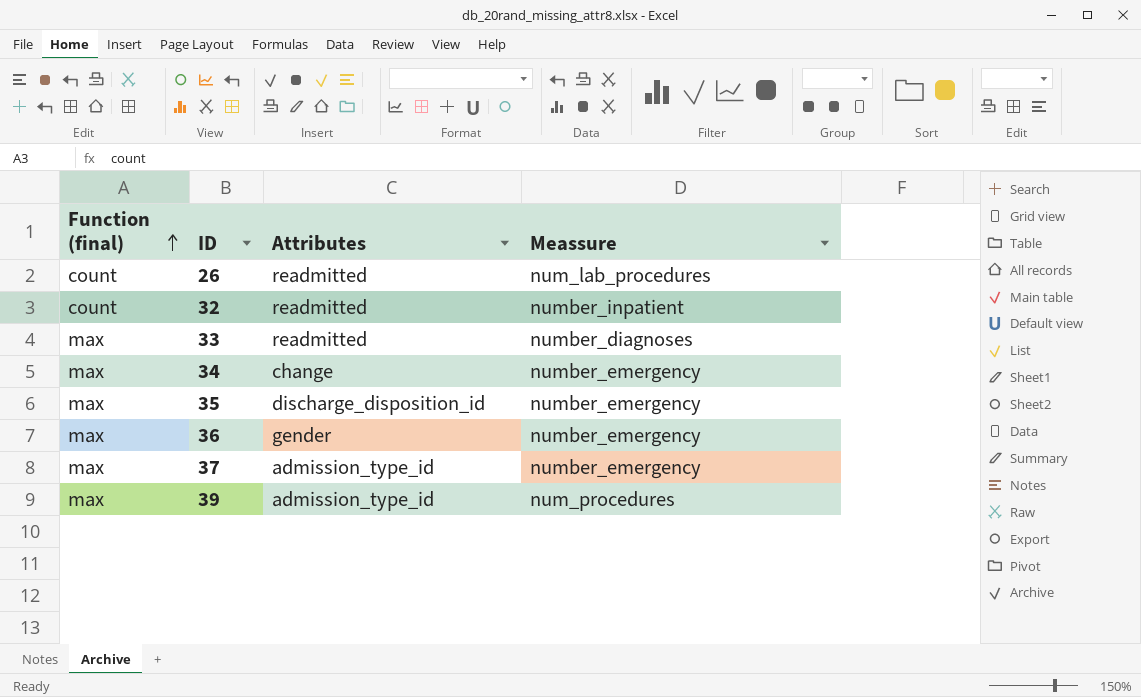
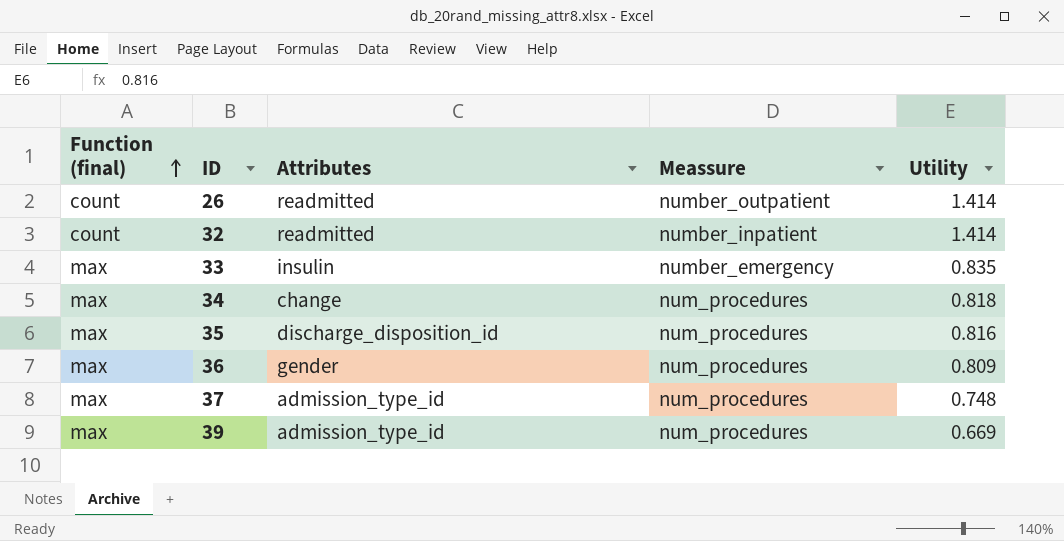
column Utility | position: none -> 5
26 | Meassure: num_lab_procedures -> number_outpatient
33 | Attributes: readmitted -> insulin
33 | Meassure: number_diagnoses -> number_emergency
34 | Meassure: number_emergency -> num_procedures
35 | Meassure: number_emergency -> num_procedures
36 | Meassure: number_emergency -> num_procedures
37 | Meassure: number_emergency -> num_procedures

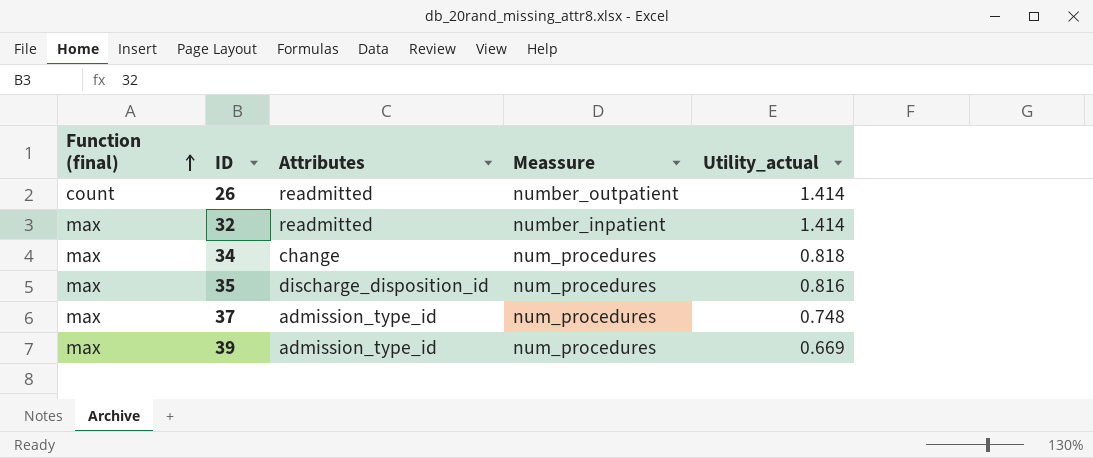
column name: Utility -> Utility_actual
row 33: max | insulin | number_emergency | 0.835 -> none
row 36: max | gender | num_procedures | 0.809 -> none
32 | Function (final): count -> max

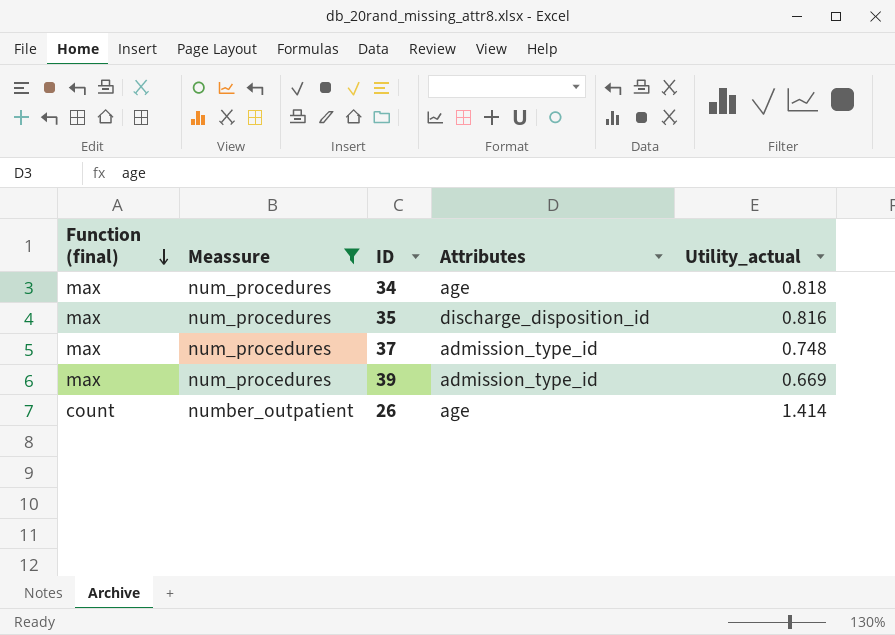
filter: none -> Meassure != number_inpatient
row order: Function (final) ascending -> Function (final) descending
column Meassure | position: 4 -> 2
34 | Attributes: change -> age
26 | Attributes: readmitted -> age

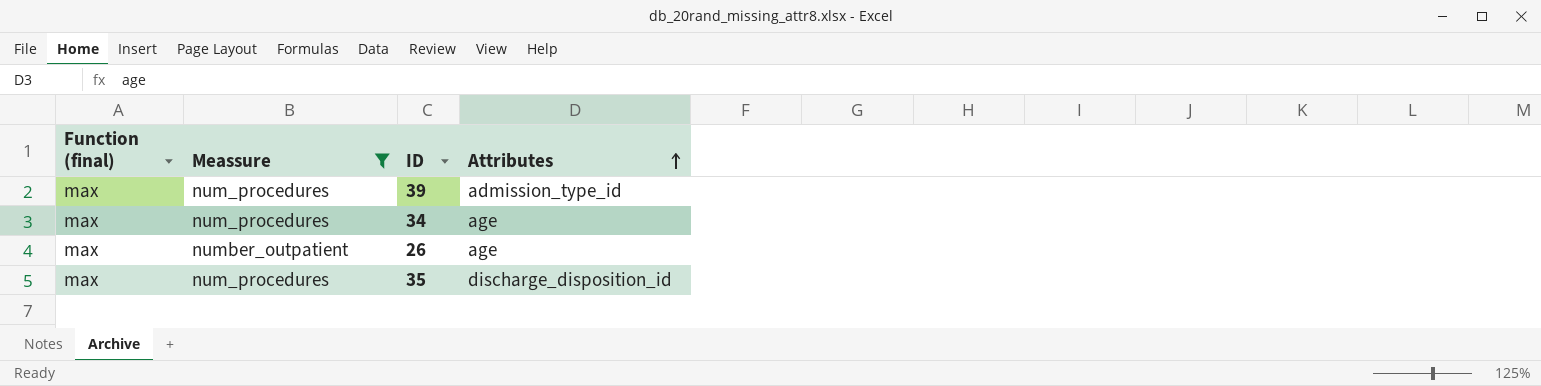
row order: Function (final) descending -> Attributes ascending
column Utility_actual | position: 5 -> none
row 37: max | num_procedures | admission_type_id | 0.748 -> none
26 | Function (final): count -> max

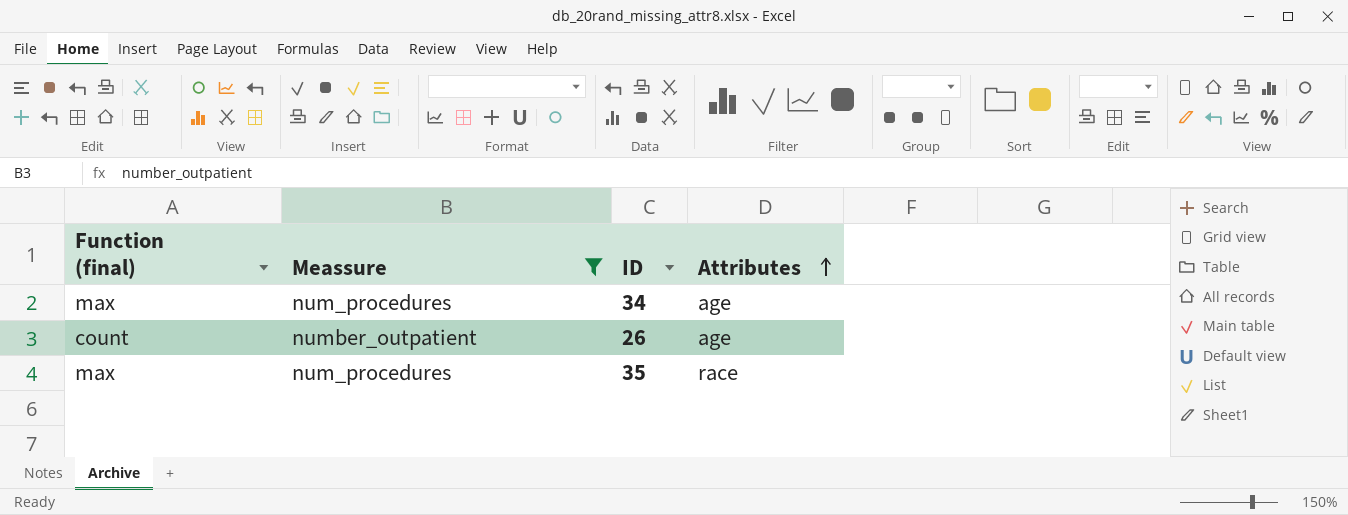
row 39: max | num_procedures | admission_type_id -> none
26 | Function (final): max -> count
35 | Attributes: discharge_disposition_id -> race

